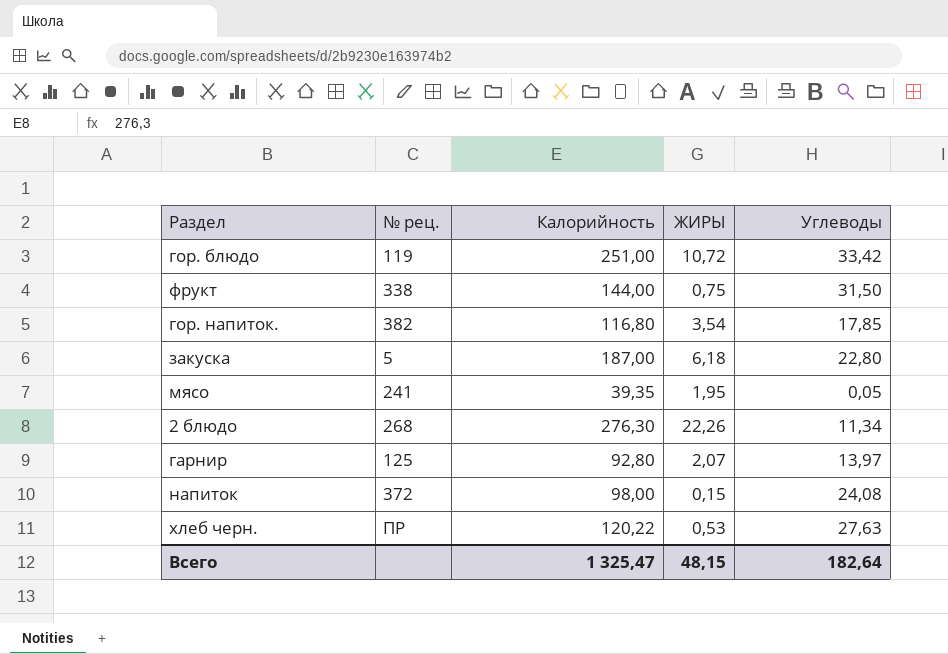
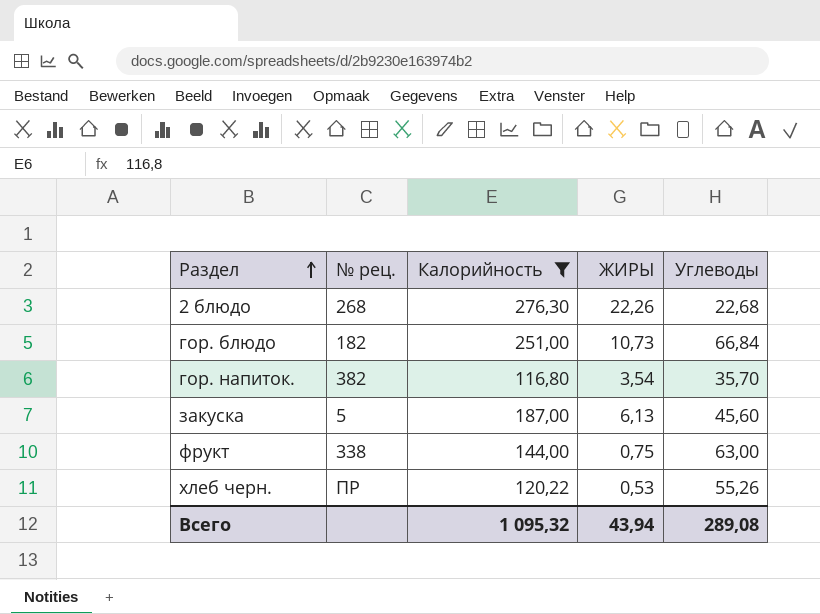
filter: none -> Калорийность >= 116,80
row order: none -> Раздел ascending
2 блюдо | Углеводы: 11,34 -> 22,68
гор. блюдо | № рец.: 119 -> 182
гор. блюдо | ЖИРЫ: 10,72 -> 10,73
гор. блюдо | Углеводы: 33,42 -> 66,84
гор. напиток. | Углеводы: 17,85 -> 35,70
закуска | ЖИРЫ: 6,18 -> 6,13
закуска | Углеводы: 22,80 -> 45,60
фрукт | Углеводы: 31,50 -> 63,00
хлеб черн. | Углеводы: 27,63 -> 55,26
Всего | Калорийность: 1 325,47 -> 1 095,32
Всего | ЖИРЫ: 48,15 -> 43,94
Всего | Углеводы: 182,64 -> 289,08

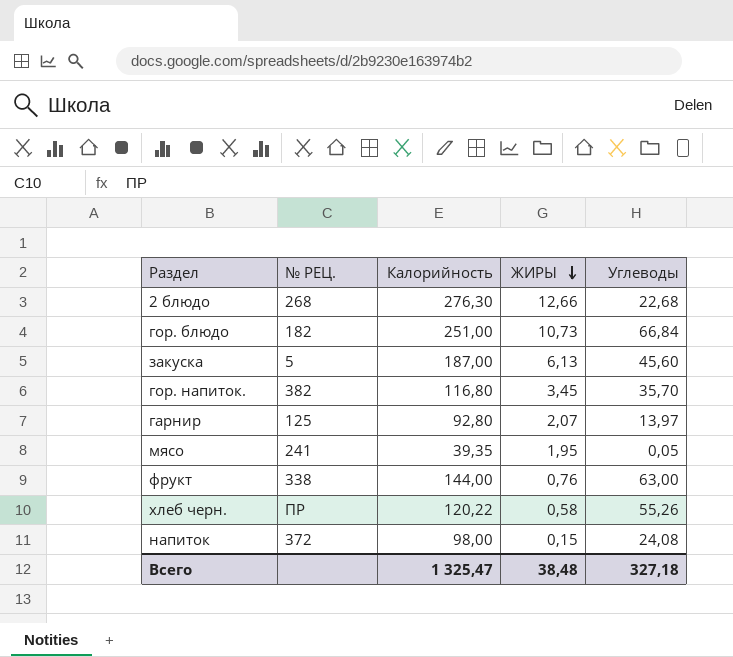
filter: Калорийность >= 116,80 -> none
row order: Раздел ascending -> ЖИРЫ descending
column name: № рец. -> № РЕЦ.
2 блюдо | ЖИРЫ: 22,26 -> 12,66
гор. напиток. | ЖИРЫ: 3,54 -> 3,45
фрукт | ЖИРЫ: 0,75 -> 0,76
хлеб черн. | ЖИРЫ: 0,53 -> 0,58
Всего | Калорийность: 1 095,32 -> 1 325,47
Всего | ЖИРЫ: 43,94 -> 38,48
Всего | Углеводы: 289,08 -> 327,18

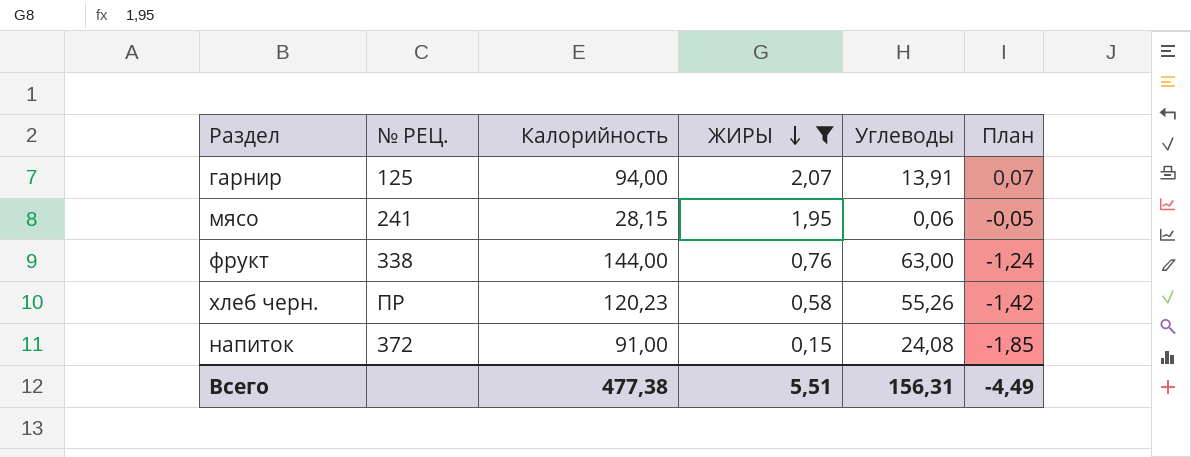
filter: none -> ЖИРЫ <= 2,07
column План | formula: none -> [ЖИРЫ] - 2
гарнир | Калорийность: 92,80 -> 94,00
гарнир | Углеводы: 13,97 -> 13,91
мясо | Калорийность: 39,35 -> 28,15
мясо | Углеводы: 0,05 -> 0,06
хлеб черн. | Калорийность: 120,22 -> 120,23
напиток | Калорийность: 98,00 -> 91,00
Всего | Калорийность: 1 325,47 -> 477,38
Всего | ЖИРЫ: 38,48 -> 5,51
Всего | Углеводы: 327,18 -> 156,31

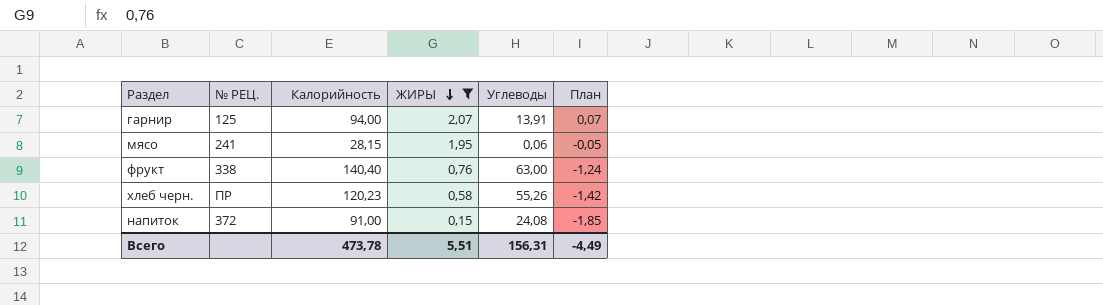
фрукт | Калорийность: 144,00 -> 140,40
Всего | Калорийность: 477,38 -> 473,78

